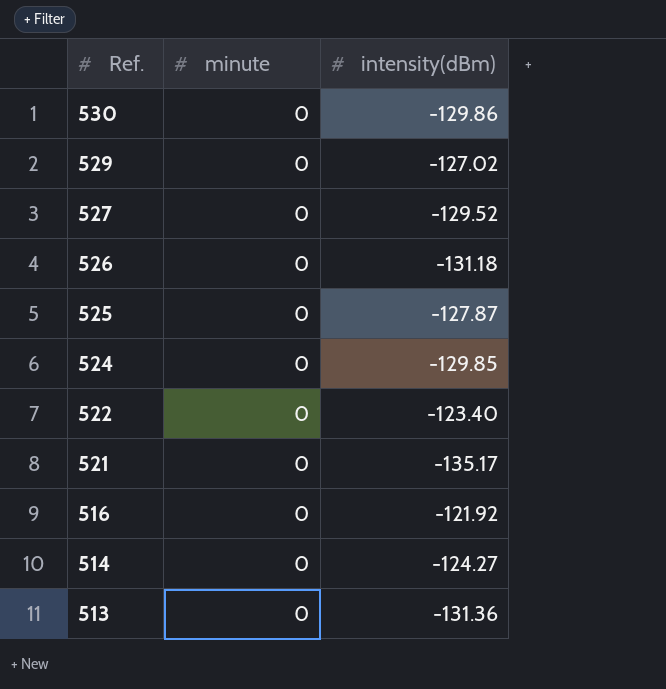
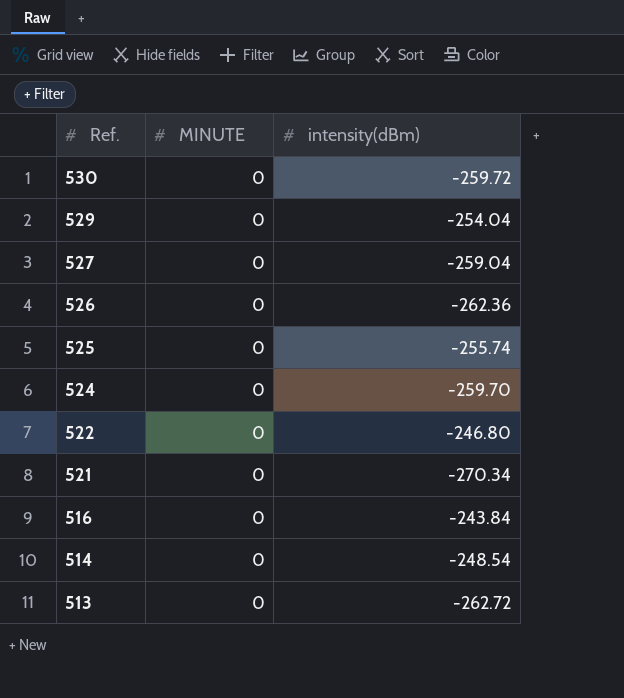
column name: minute -> MINUTE
530 | intensity(dBm): -129.86 -> -259.72
529 | intensity(dBm): -127.02 -> -254.04
527 | intensity(dBm): -129.52 -> -259.04
526 | intensity(dBm): -131.18 -> -262.36
525 | intensity(dBm): -127.87 -> -255.74
524 | intensity(dBm): -129.85 -> -259.70
522 | intensity(dBm): -123.40 -> -246.80
521 | intensity(dBm): -135.17 -> -270.34
516 | intensity(dBm): -121.92 -> -243.84
514 | intensity(dBm): -124.27 -> -248.54
513 | intensity(dBm): -131.36 -> -262.72

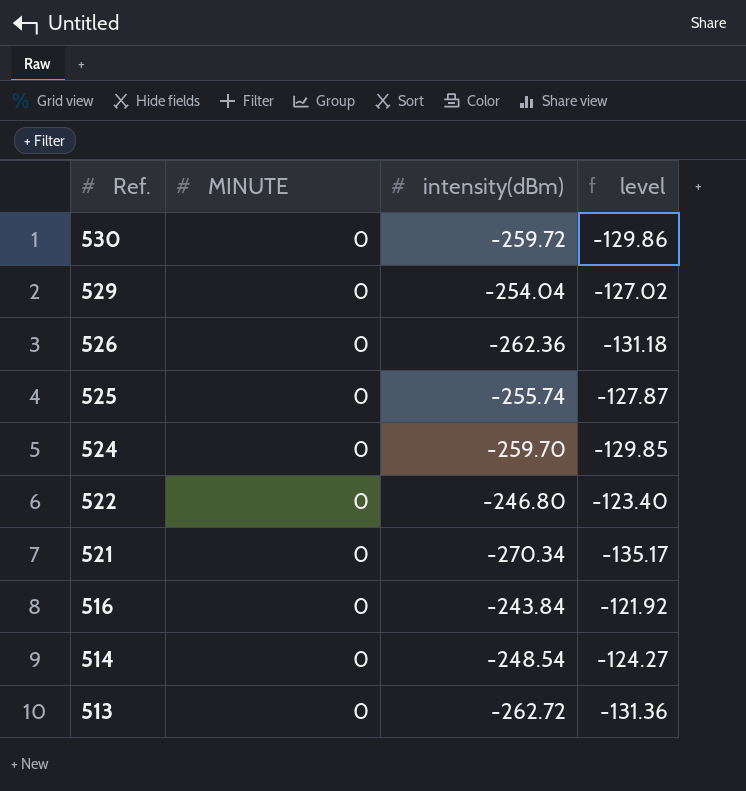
column level | formula: none -> [intensity(dBm)] * 0.5
row 527: 0 | -259.04 -> none

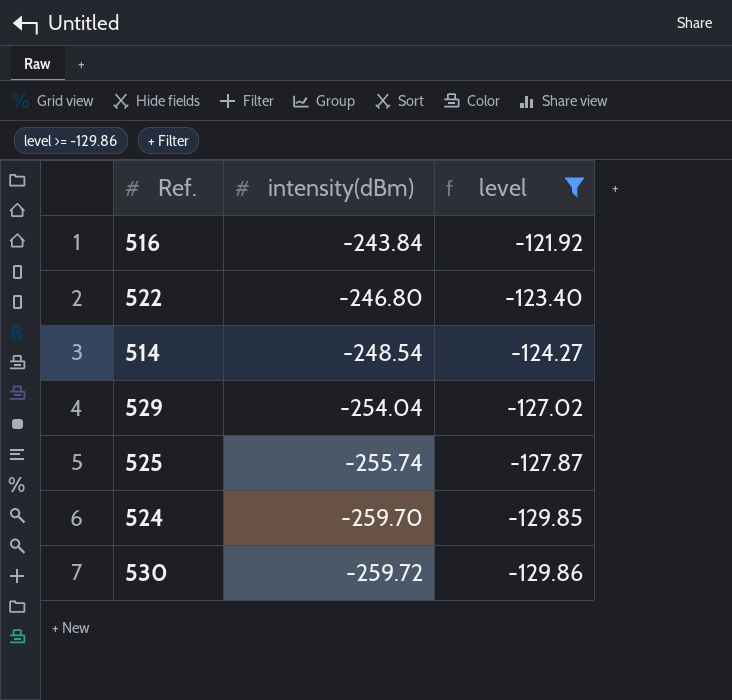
filter: none -> level >= -129.86
row order: Ref. descending -> intensity(dBm) descending
column MINUTE | position: 2 -> none

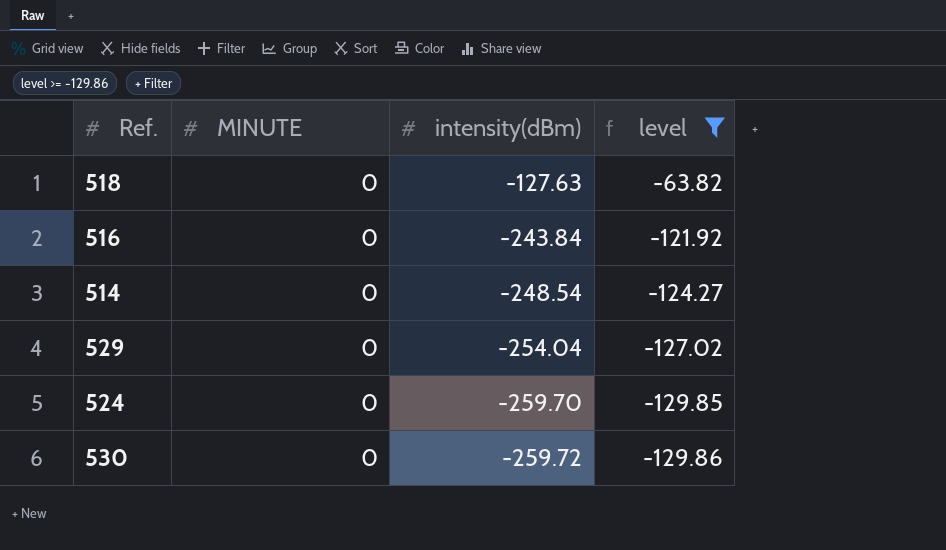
column MINUTE | position: none -> 2
row 522: -246.80 | -123.40 -> none
row 525: -255.74 | -127.87 -> none
row 518: none -> 0 | -127.63 | -63.82

